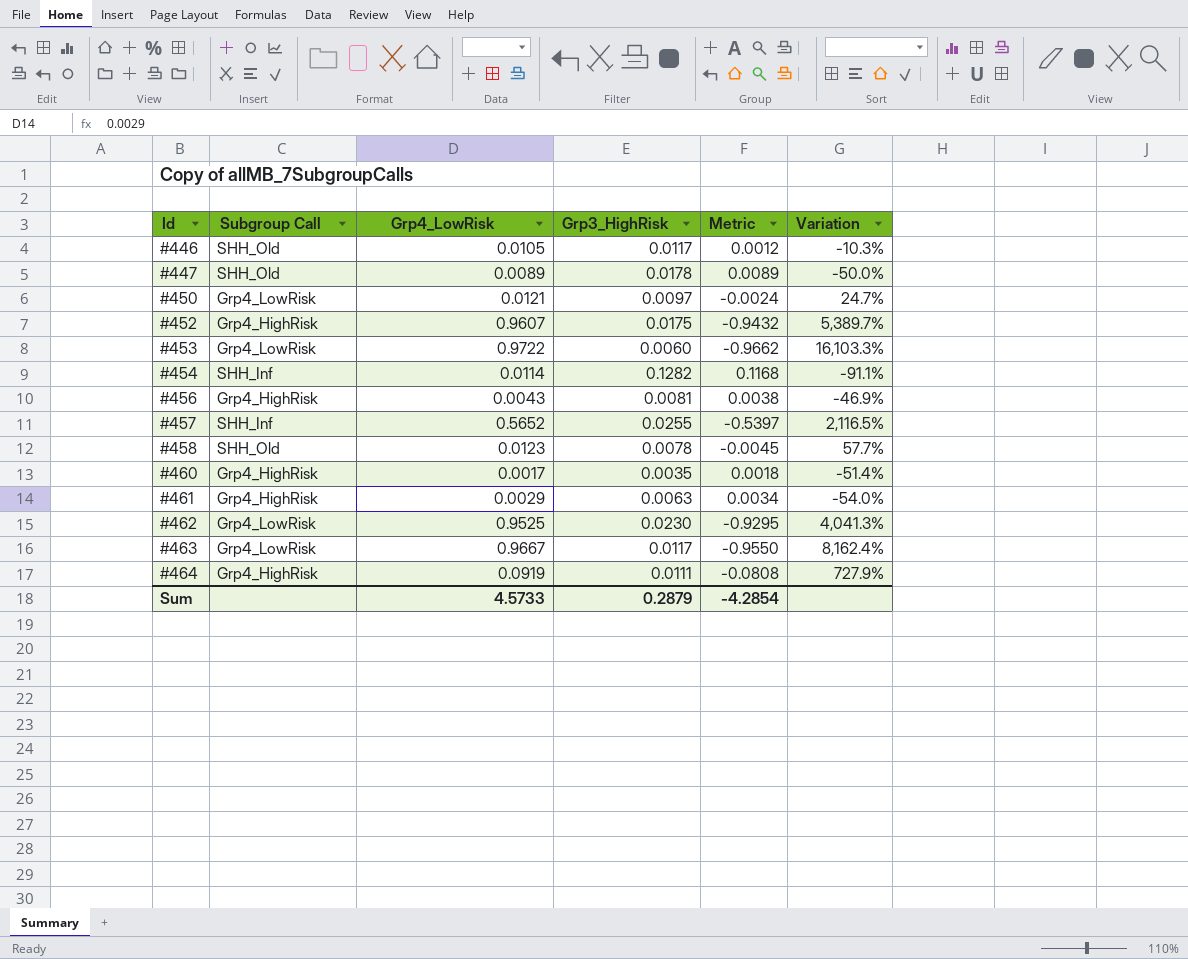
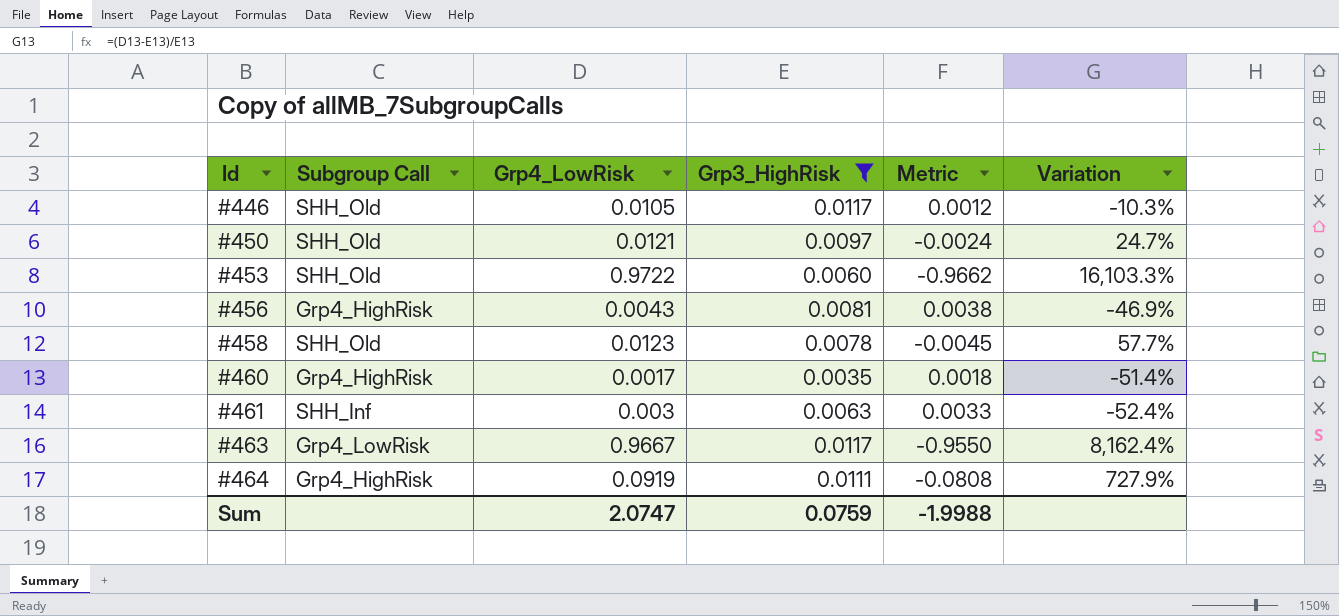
filter: none -> Grp3_HighRisk <= 0.0117
#450 | Subgroup Call: Grp4_LowRisk -> SHH_Old
#453 | Subgroup Call: Grp4_LowRisk -> SHH_Old
#461 | Subgroup Call: Grp4_HighRisk -> SHH_Inf
#461 | Grp4_LowRisk: 0.0029 -> 0.003
#461 | Metric: 0.0034 -> 0.0033
#461 | Variation: -54.0% -> -52.4%
Sum | Grp4_LowRisk: 4.5733 -> 2.0747
Sum | Grp3_HighRisk: 0.2879 -> 0.0759
Sum | Metric: -4.2854 -> -1.9988

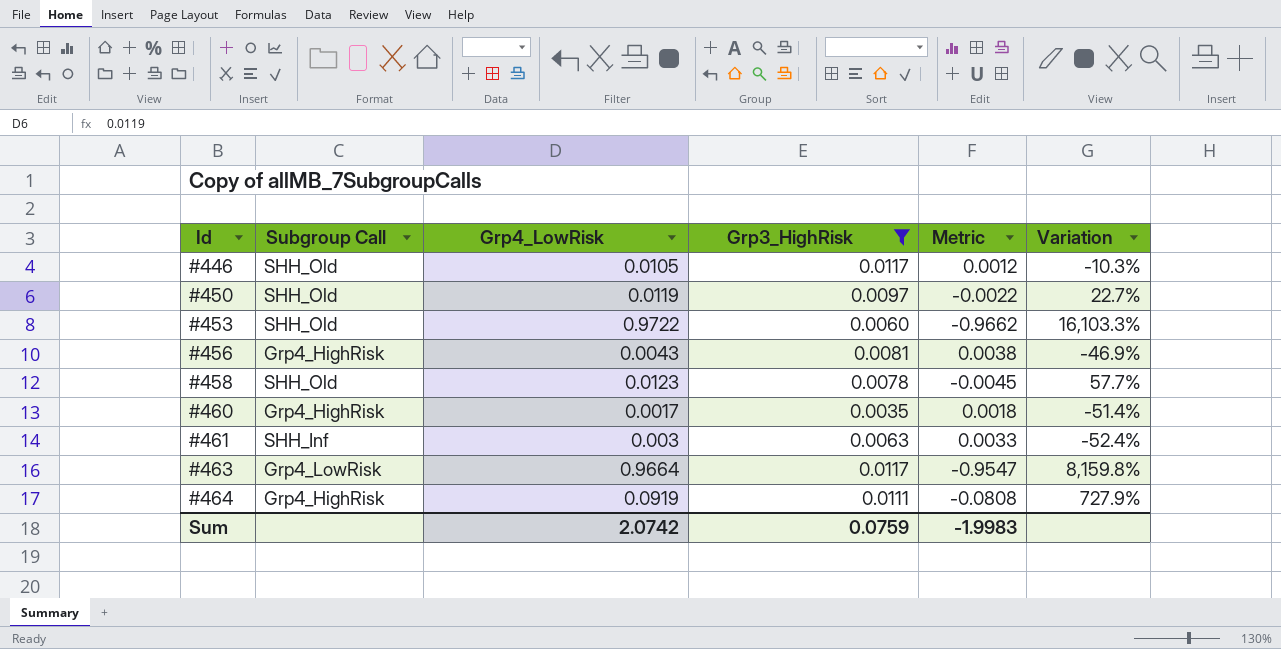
#450 | Grp4_LowRisk: 0.0121 -> 0.0119
#450 | Metric: -0.0024 -> -0.0022
#450 | Variation: 24.7% -> 22.7%
#463 | Grp4_LowRisk: 0.9667 -> 0.9664
#463 | Metric: -0.9550 -> -0.9547
#463 | Variation: 8,162.4% -> 8,159.8%
Sum | Grp4_LowRisk: 2.0747 -> 2.0742
Sum | Metric: -1.9988 -> -1.9983

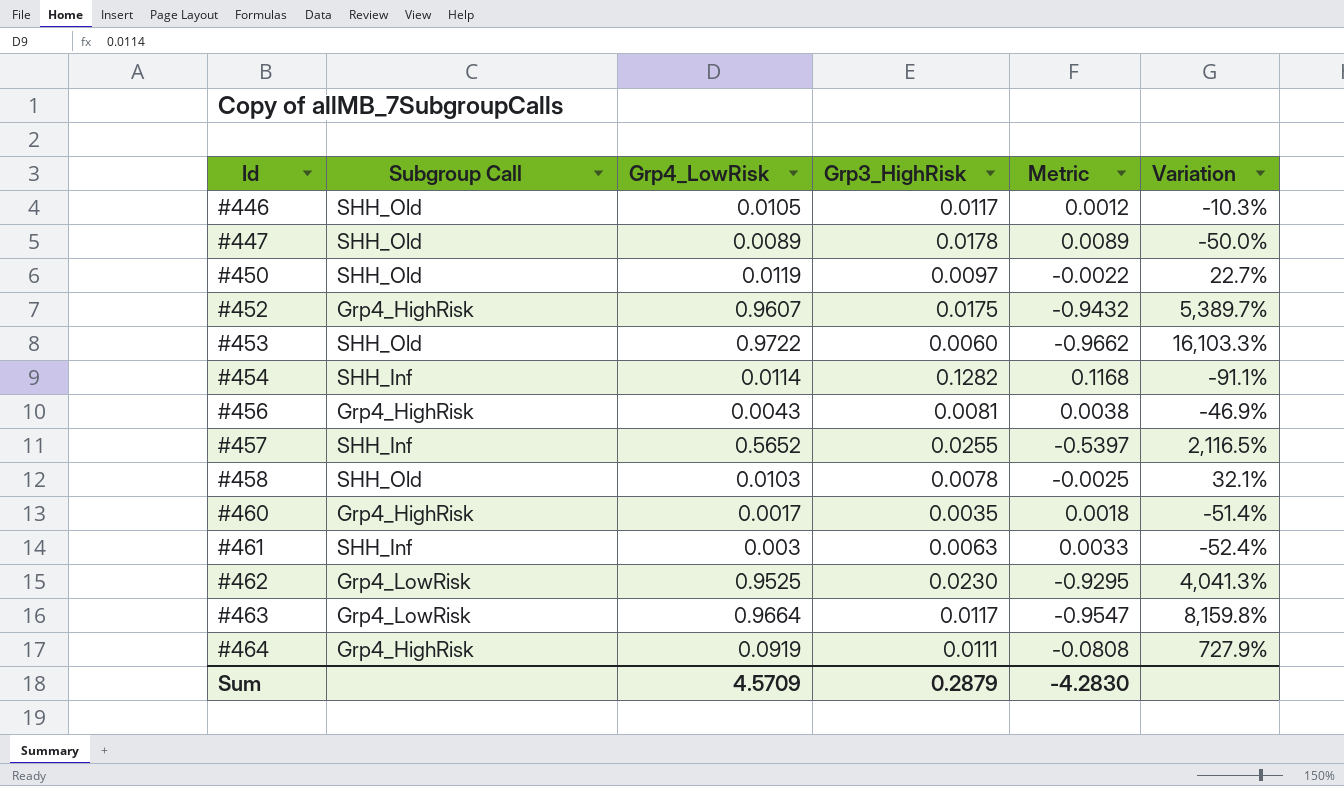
filter: Grp3_HighRisk <= 0.0117 -> none
#458 | Grp4_LowRisk: 0.0123 -> 0.0103
#458 | Metric: -0.0045 -> -0.0025
#458 | Variation: 57.7% -> 32.1%
Sum | Grp4_LowRisk: 2.0742 -> 4.5709
Sum | Grp3_HighRisk: 0.0759 -> 0.2879
Sum | Metric: -1.9983 -> -4.2830

